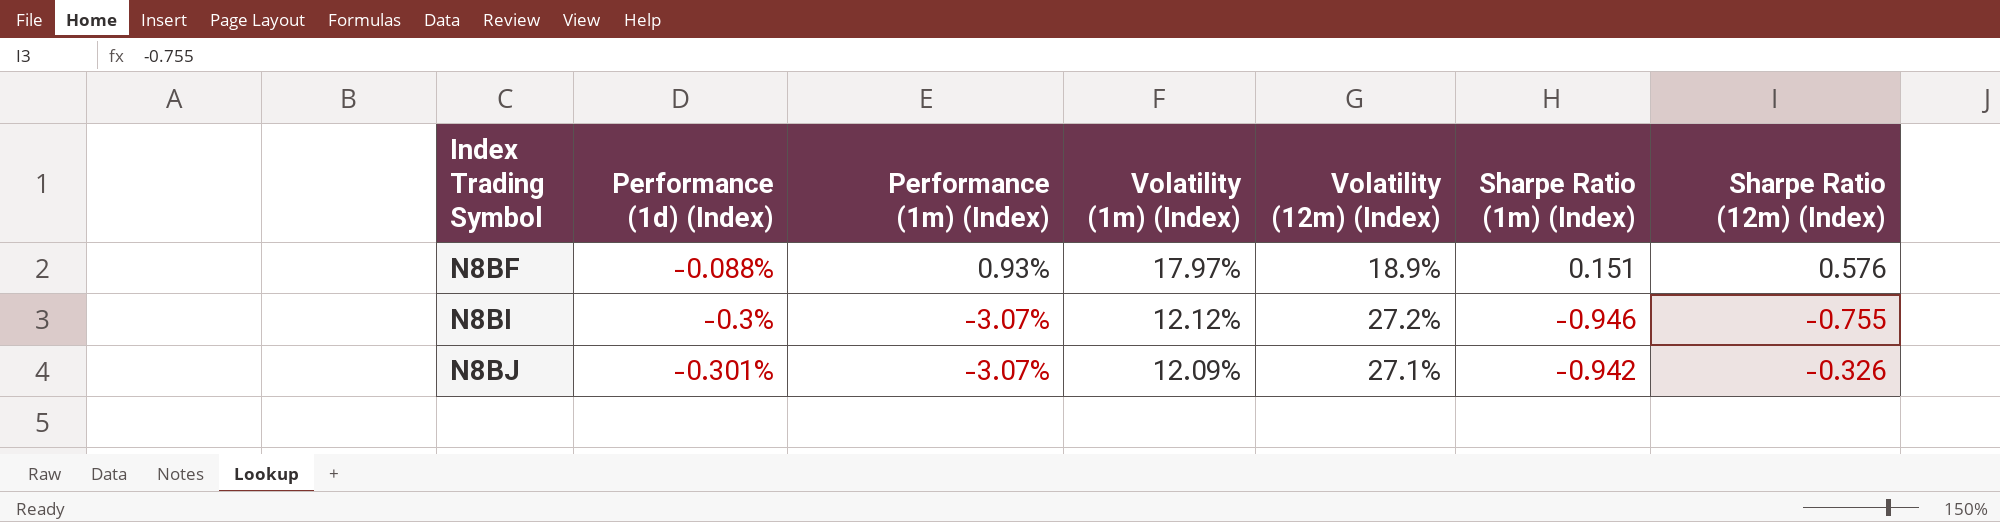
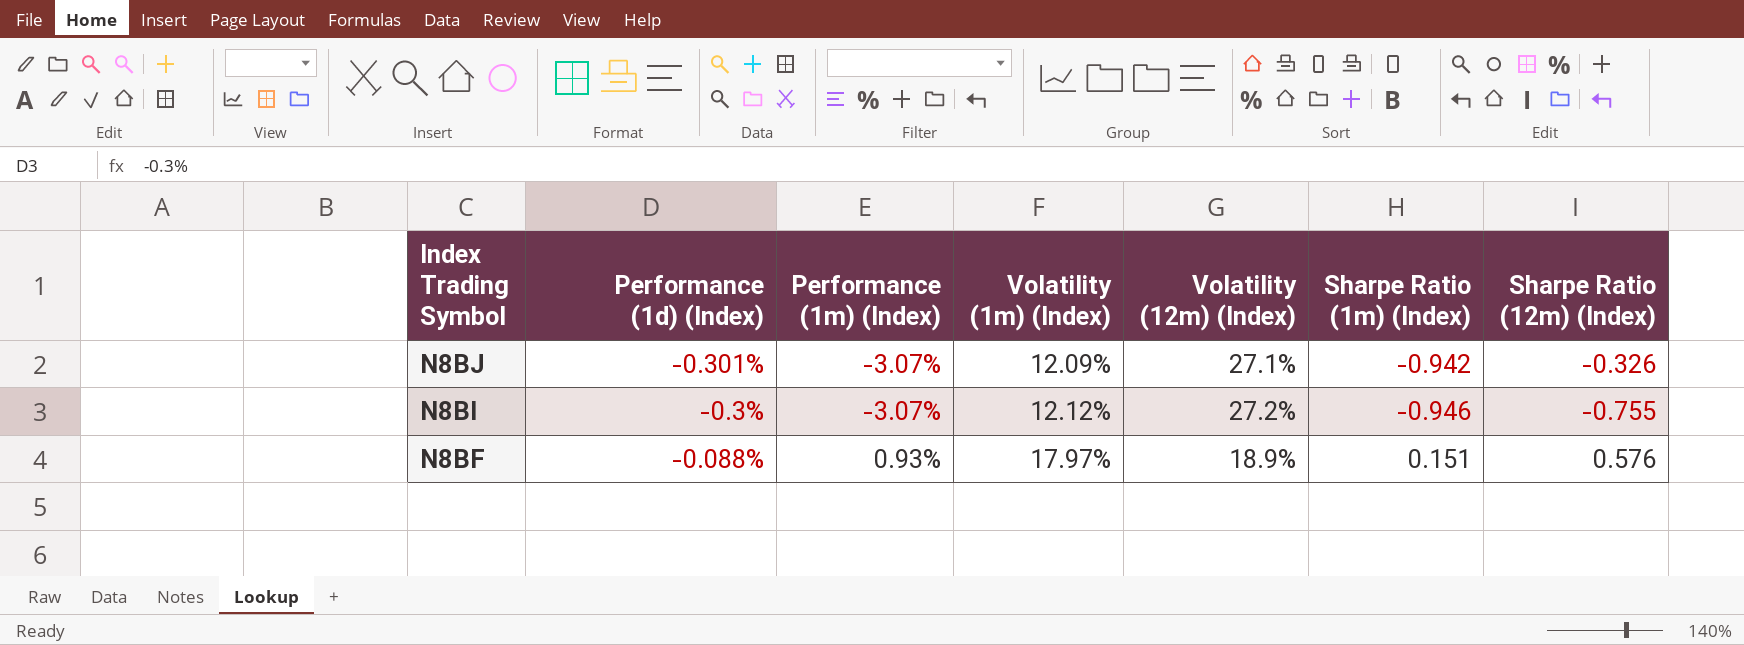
row order: Index Trading Symbol ascending -> Index Trading Symbol descending

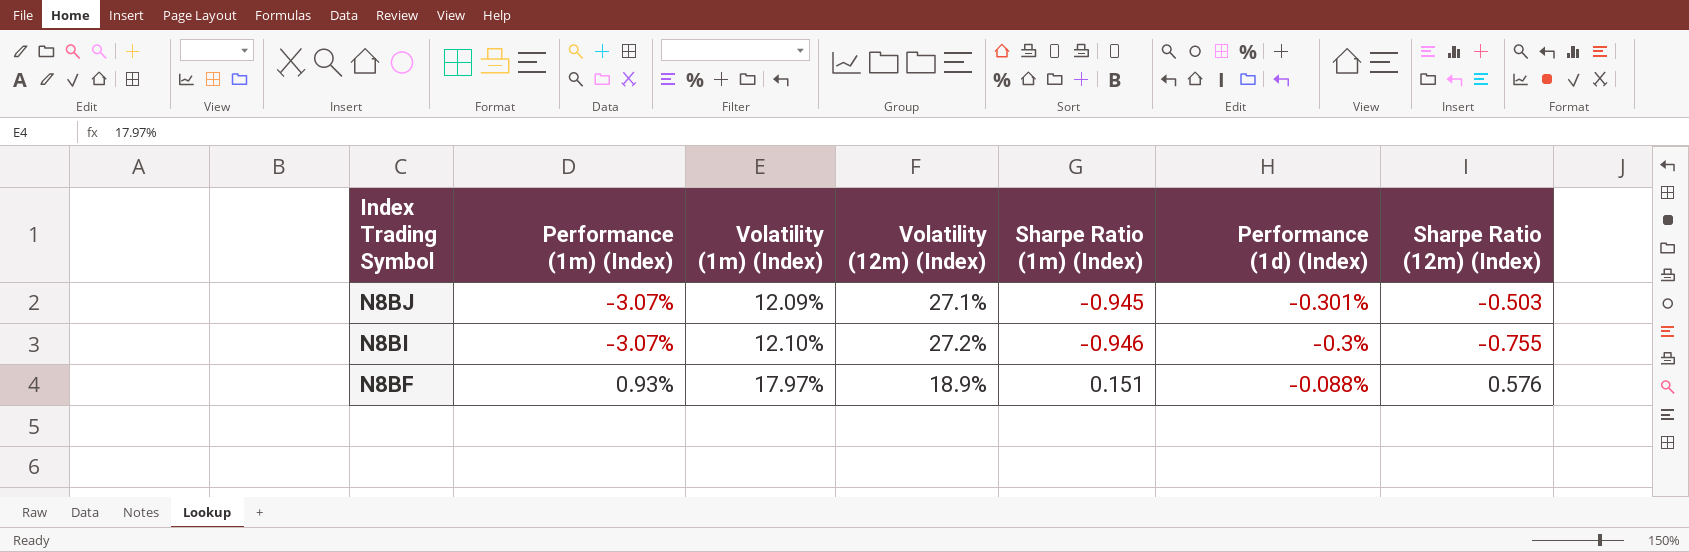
column Performance (1d) (Index) | position: 2 -> 6
N8BJ | Sharpe Ratio (1m) (Index): -0.942 -> -0.945
N8BJ | Sharpe Ratio (12m) (Index): -0.326 -> -0.503
N8BI | Volatility (1m) (Index): 12.12% -> 12.10%

